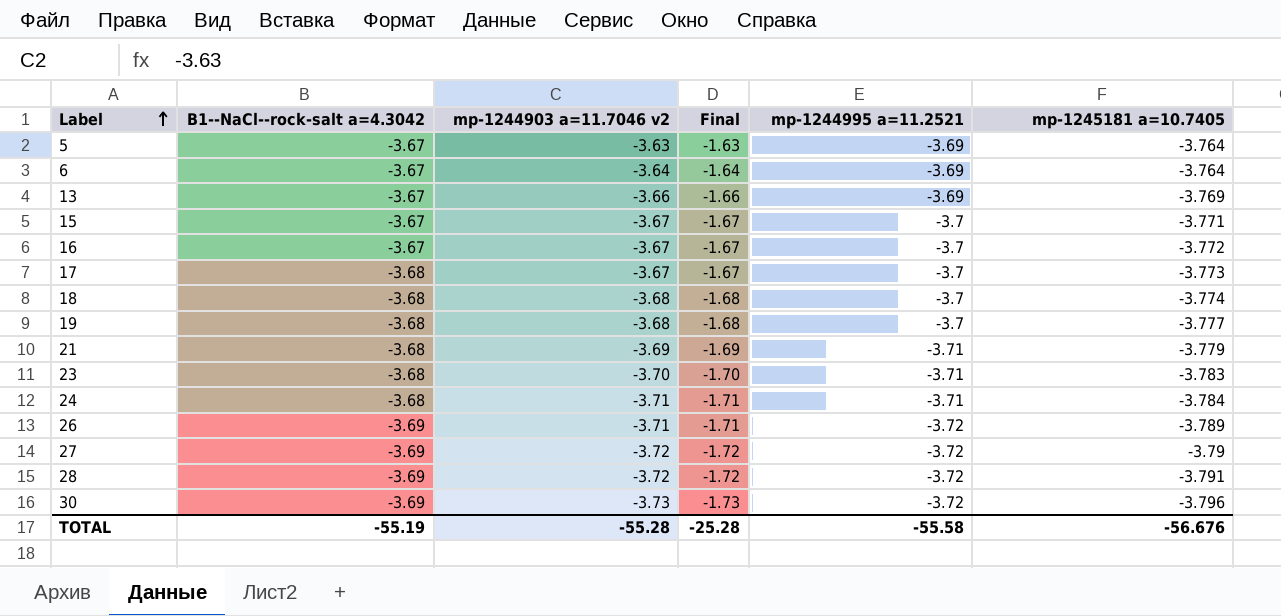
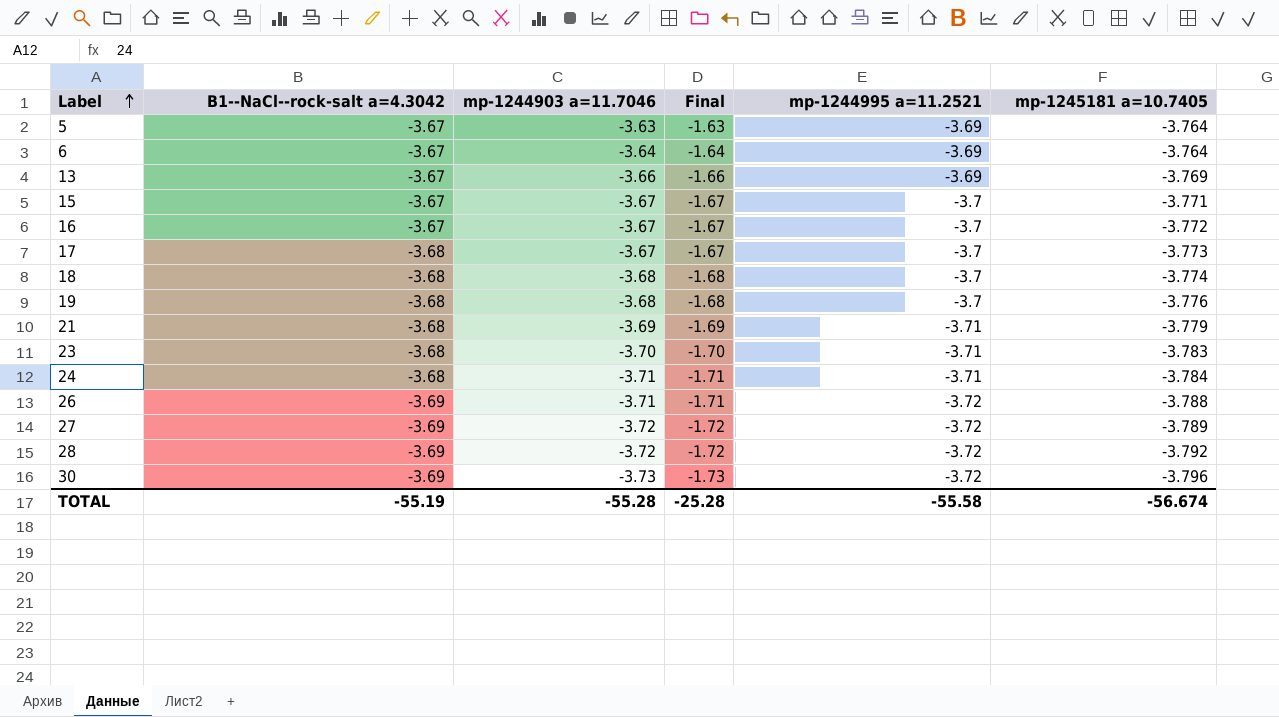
column name: mp-1244903 a=11.7046 v2 -> mp-1244903 a=11.7046
19 | mp-1245181 a=10.7405: -3.777 -> -3.776
26 | mp-1245181 a=10.7405: -3.789 -> -3.788
27 | mp-1245181 a=10.7405: -3.79 -> -3.789
28 | mp-1245181 a=10.7405: -3.791 -> -3.792
TOTAL | mp-1245181 a=10.7405: -56.676 -> -56.674

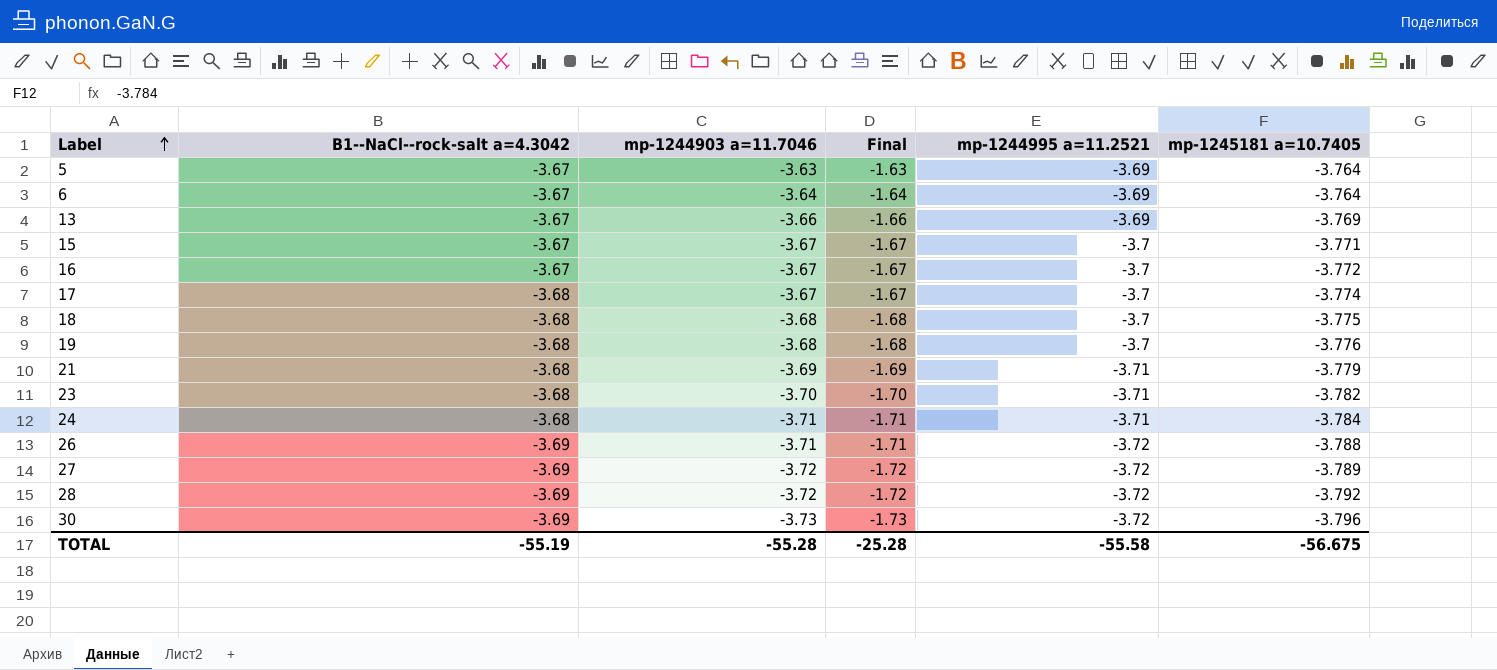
17 | mp-1245181 a=10.7405: -3.773 -> -3.774
18 | mp-1245181 a=10.7405: -3.774 -> -3.775
23 | mp-1245181 a=10.7405: -3.783 -> -3.782
TOTAL | mp-1245181 a=10.7405: -56.674 -> -56.675

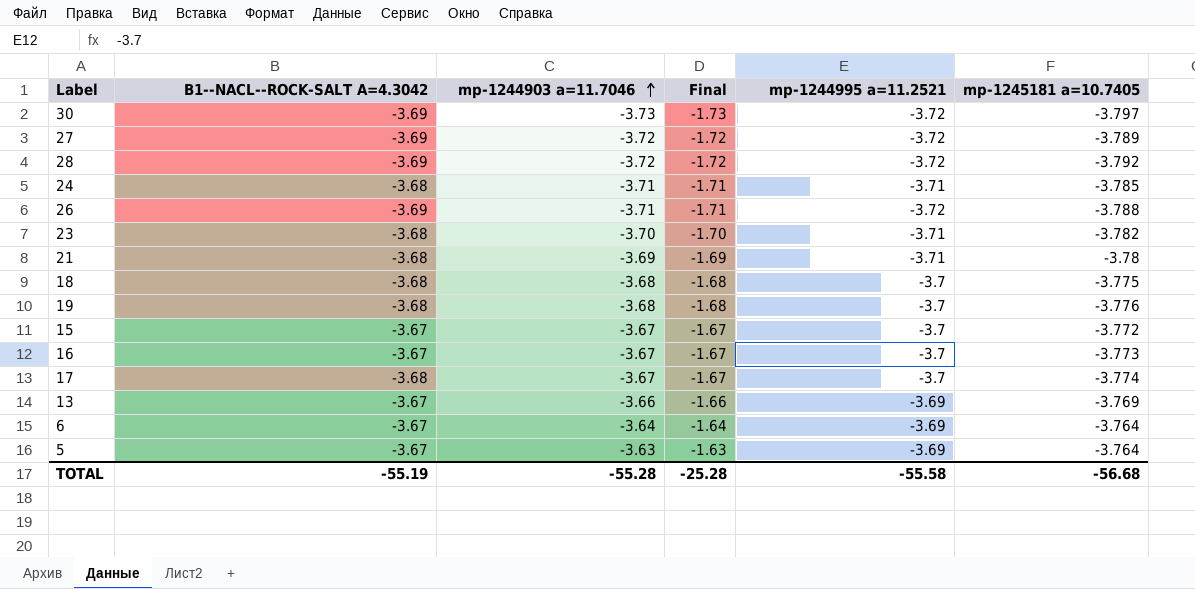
row order: Label ascending -> mp-1244903 a=11.7046 ascending
column name: B1--NaCl--rock-salt a=4.3042 -> B1--NACL--ROCK-SALT A=4.3042
30 | mp-1245181 a=10.7405: -3.796 -> -3.797
24 | mp-1245181 a=10.7405: -3.784 -> -3.785
21 | mp-1245181 a=10.7405: -3.779 -> -3.78
15 | mp-1245181 a=10.7405: -3.771 -> -3.772
16 | mp-1245181 a=10.7405: -3.772 -> -3.773
TOTAL | mp-1245181 a=10.7405: -56.675 -> -56.68

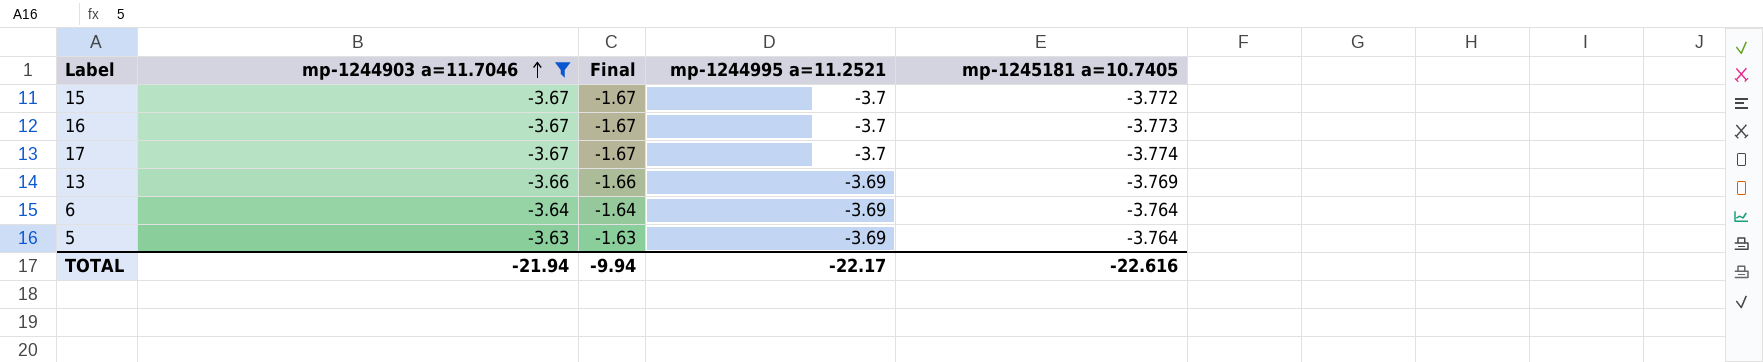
filter: none -> mp-1244903 a=11.7046 >= -3.67
column B1--NACL--ROCK-SALT A=4.3042 | position: 2 -> none
TOTAL | mp-1244903 a=11.7046: -55.28 -> -21.94
TOTAL | Final: -25.28 -> -9.94
TOTAL | mp-1244995 a=11.2521: -55.58 -> -22.17
TOTAL | mp-1245181 a=10.7405: -56.68 -> -22.616

